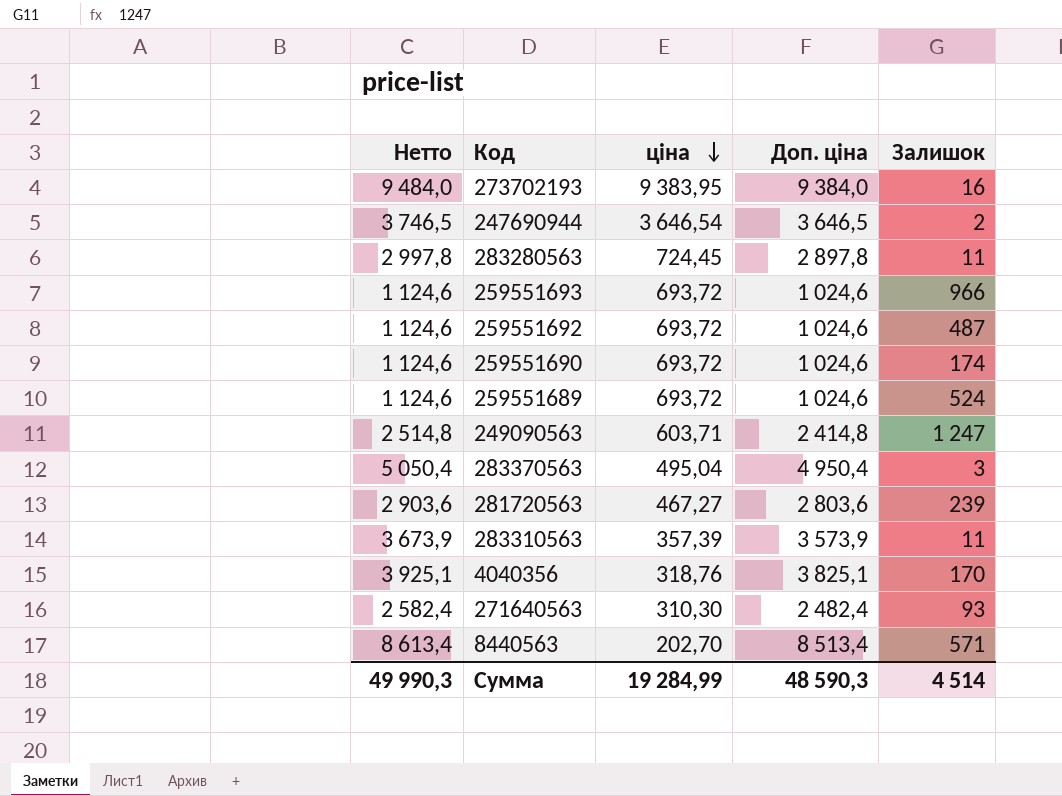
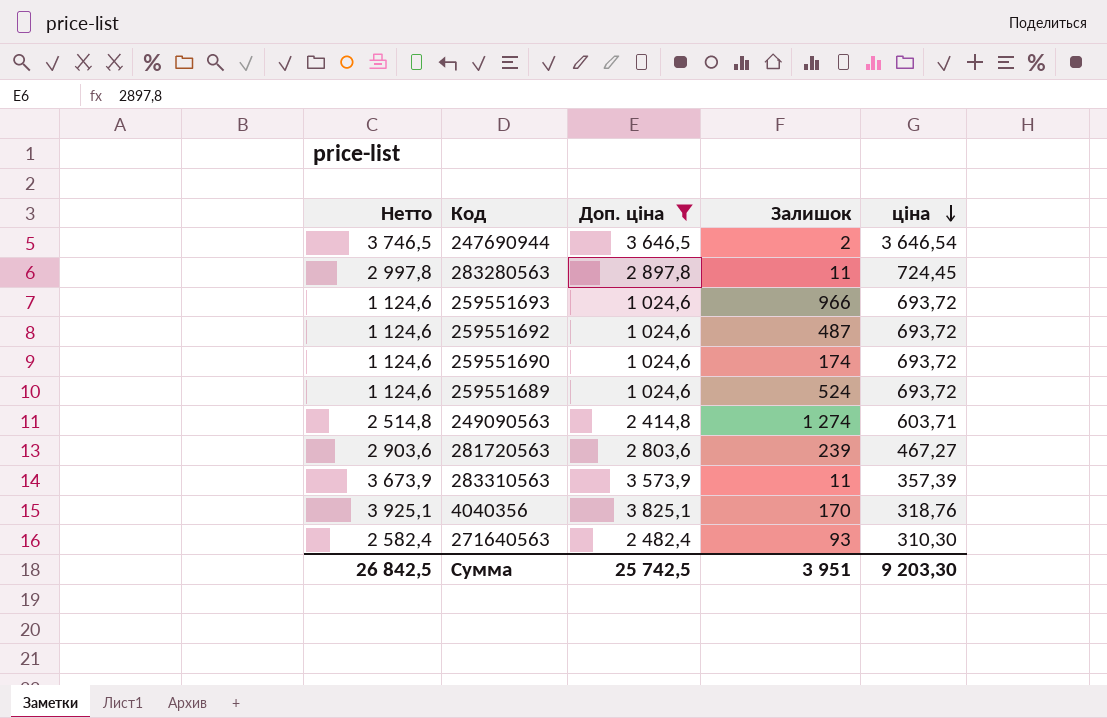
filter: none -> Доп. ціна <= 3 825,1
column ціна | position: 3 -> 5
249090563 | Залишок: 1 247 -> 1 274
Сумма | Нетто: 49 990,3 -> 26 842,5
Сумма | Доп. ціна: 48 590,3 -> 25 742,5
Сумма | Залишок: 4 514 -> 3 951
Сумма | ціна: 19 284,99 -> 9 203,30

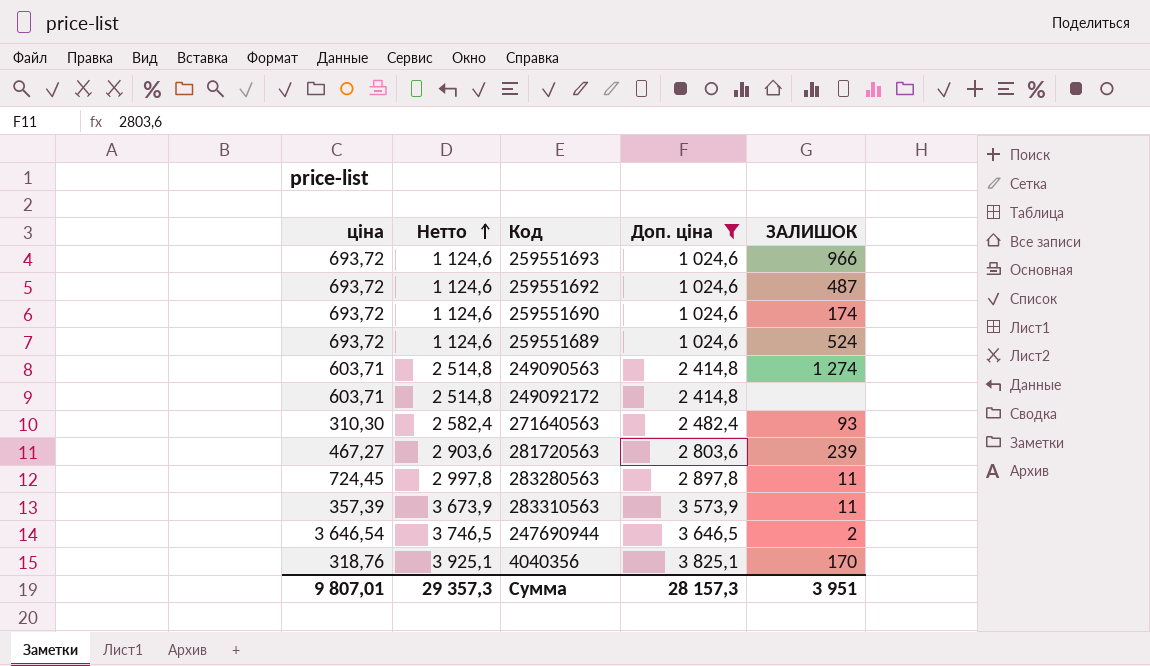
row order: ціна descending -> Нетто ascending
column ціна | position: 5 -> 1
column name: Залишок -> ЗАЛИШОК
row 249092172: none -> 603,71 | 2 514,8 | 2 414,8 | none
Сумма | ціна: 9 203,30 -> 9 807,01
Сумма | Нетто: 26 842,5 -> 29 357,3
Сумма | Доп. ціна: 25 742,5 -> 28 157,3

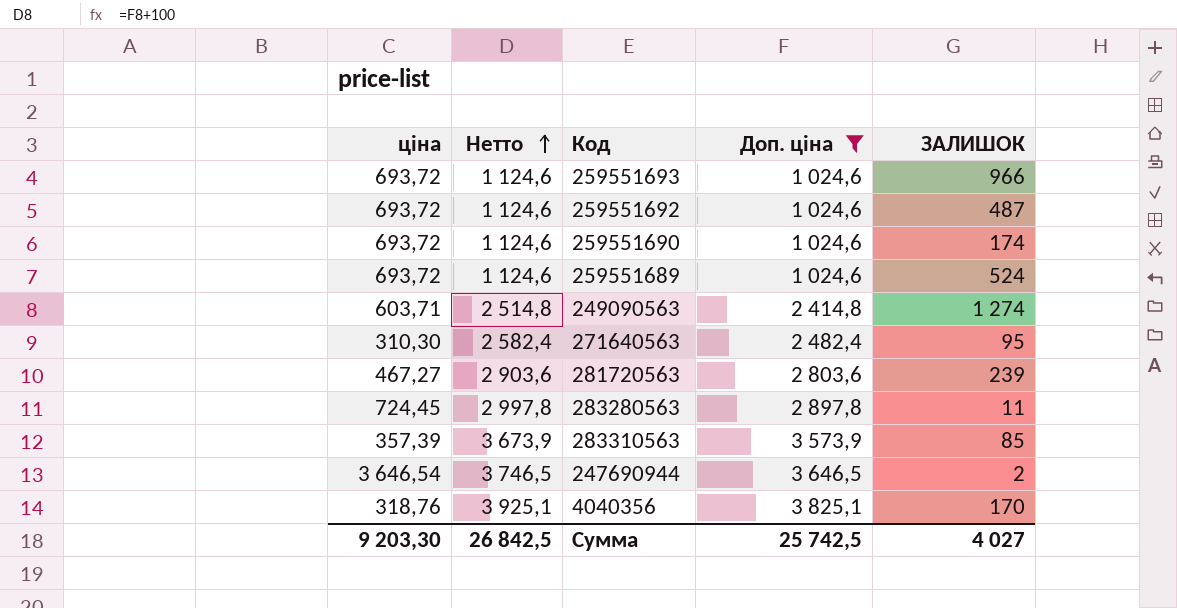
row 249092172: 603,71 | 2 514,8 | 2 414,8 | none -> none
271640563 | ЗАЛИШОК: 93 -> 95
283310563 | ЗАЛИШОК: 11 -> 85
Сумма | ціна: 9 807,01 -> 9 203,30
Сумма | Нетто: 29 357,3 -> 26 842,5
Сумма | Доп. ціна: 28 157,3 -> 25 742,5
Сумма | ЗАЛИШОК: 3 951 -> 4 027

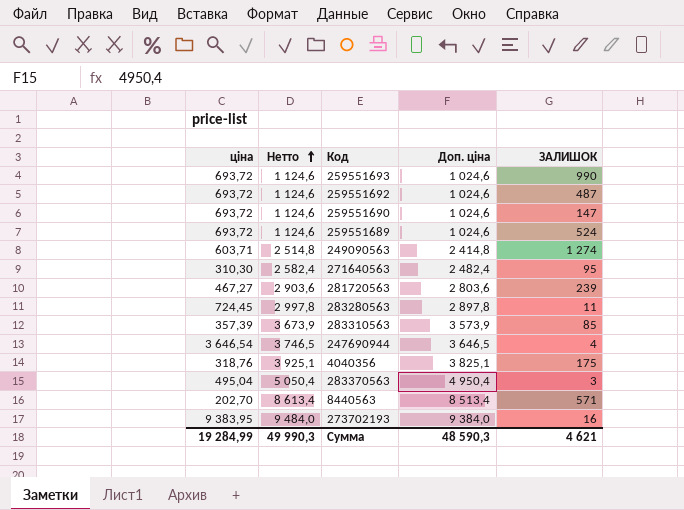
filter: Доп. ціна <= 3 825,1 -> none
259551693 | ЗАЛИШОК: 966 -> 990
259551690 | ЗАЛИШОК: 174 -> 147
247690944 | ЗАЛИШОК: 2 -> 4
4040356 | ЗАЛИШОК: 170 -> 175
Сумма | ціна: 9 203,30 -> 19 284,99
Сумма | Нетто: 26 842,5 -> 49 990,3
Сумма | Доп. ціна: 25 742,5 -> 48 590,3
Сумма | ЗАЛИШОК: 4 027 -> 4 621

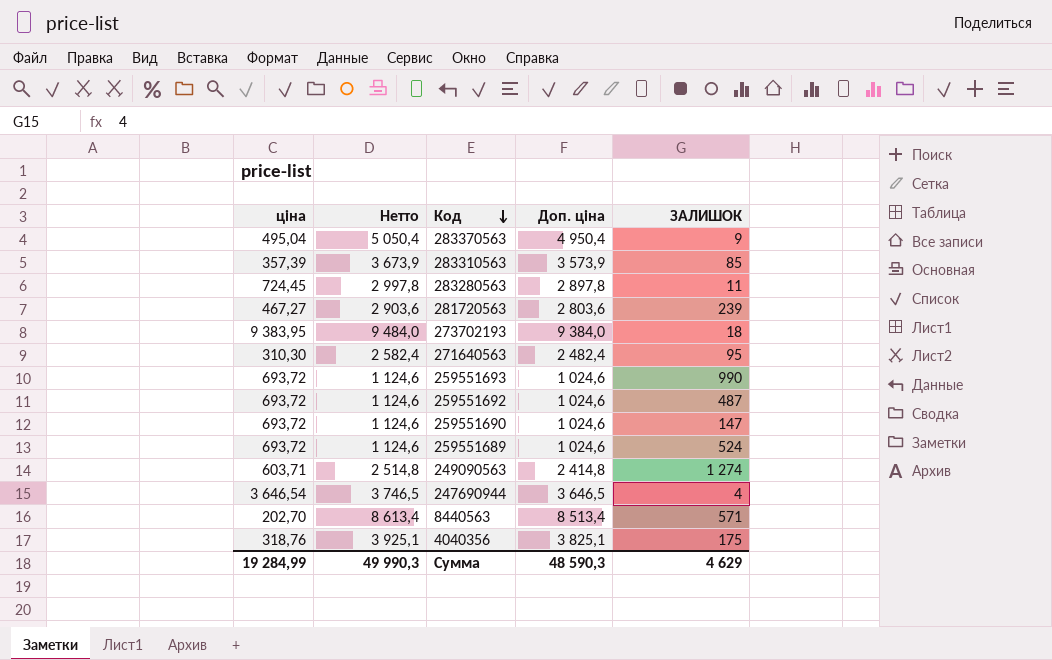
row order: Нетто ascending -> Код descending
283370563 | ЗАЛИШОК: 3 -> 9
273702193 | ЗАЛИШОК: 16 -> 18
Сумма | ЗАЛИШОК: 4 621 -> 4 629

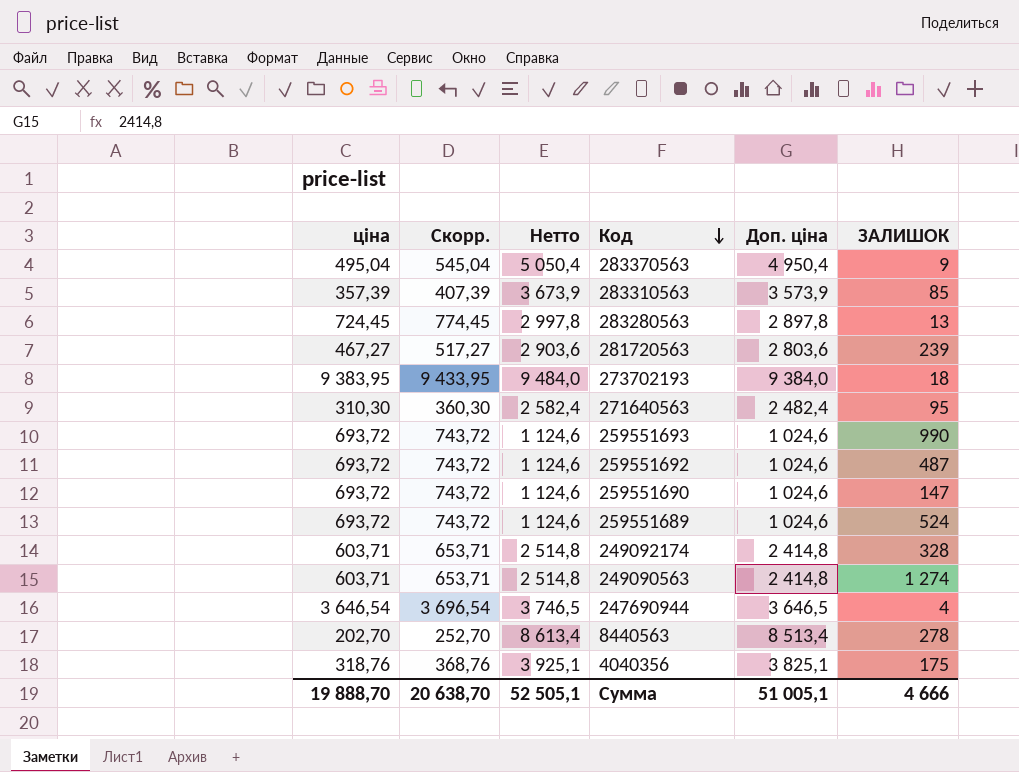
column Скорр. | formula: none -> [ціна] + 50
283280563 | ЗАЛИШОК: 11 -> 13
row 249092174: none -> 603,71 | 653,71 | 2 514,8 | 2 414,8 | 328
8440563 | ЗАЛИШОК: 571 -> 278
Сумма | ціна: 19 284,99 -> 19 888,70
Сумма | Нетто: 49 990,3 -> 52 505,1
Сумма | Доп. ціна: 48 590,3 -> 51 005,1
Сумма | ЗАЛИШОК: 4 629 -> 4 666

